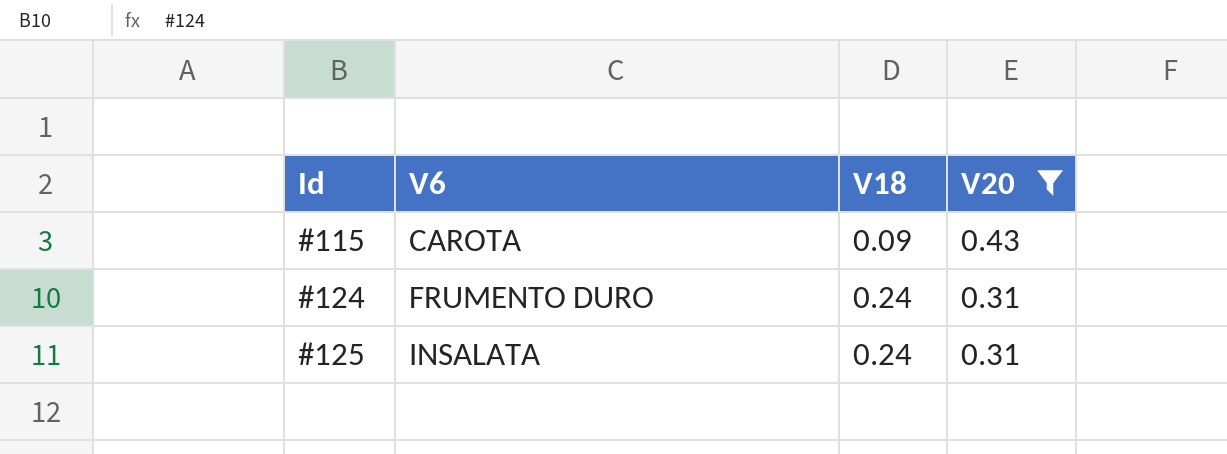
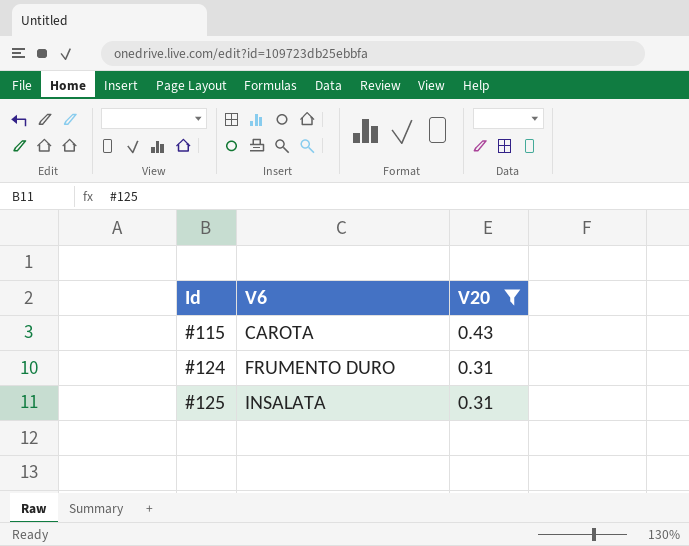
column V18 | position: 3 -> none

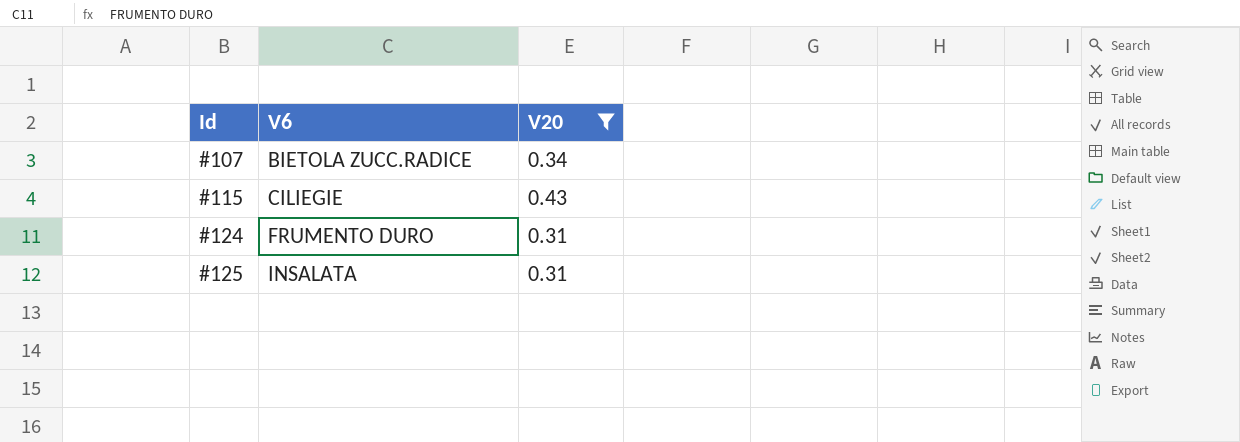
row #107: none -> BIETOLA ZUCC.RADICE | 0.34
#115 | V6: CAROTA -> CILIEGIE

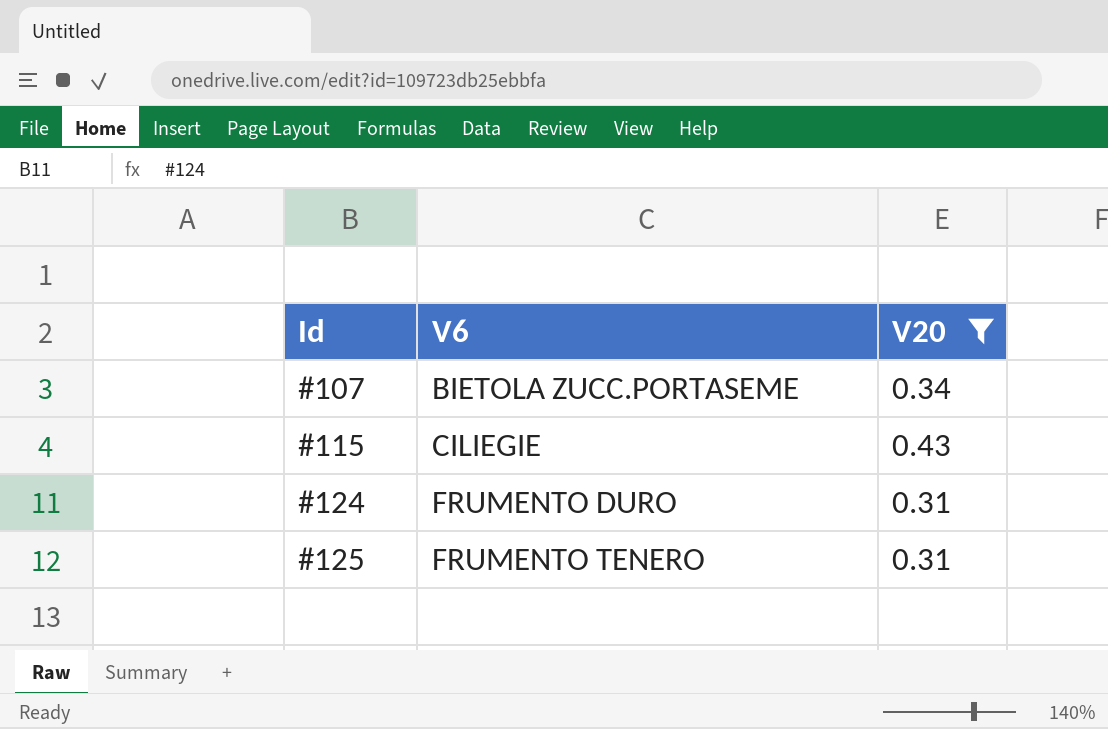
#107 | V6: BIETOLA ZUCC.RADICE -> BIETOLA ZUCC.PORTASEME
#125 | V6: INSALATA -> FRUMENTO TENERO

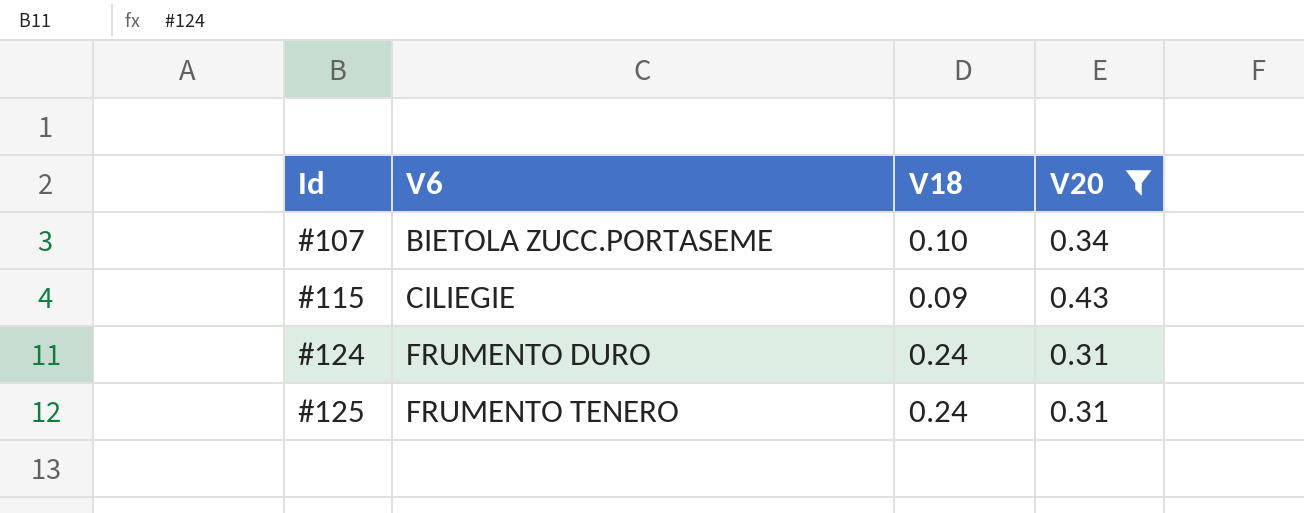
column V18 | position: none -> 3

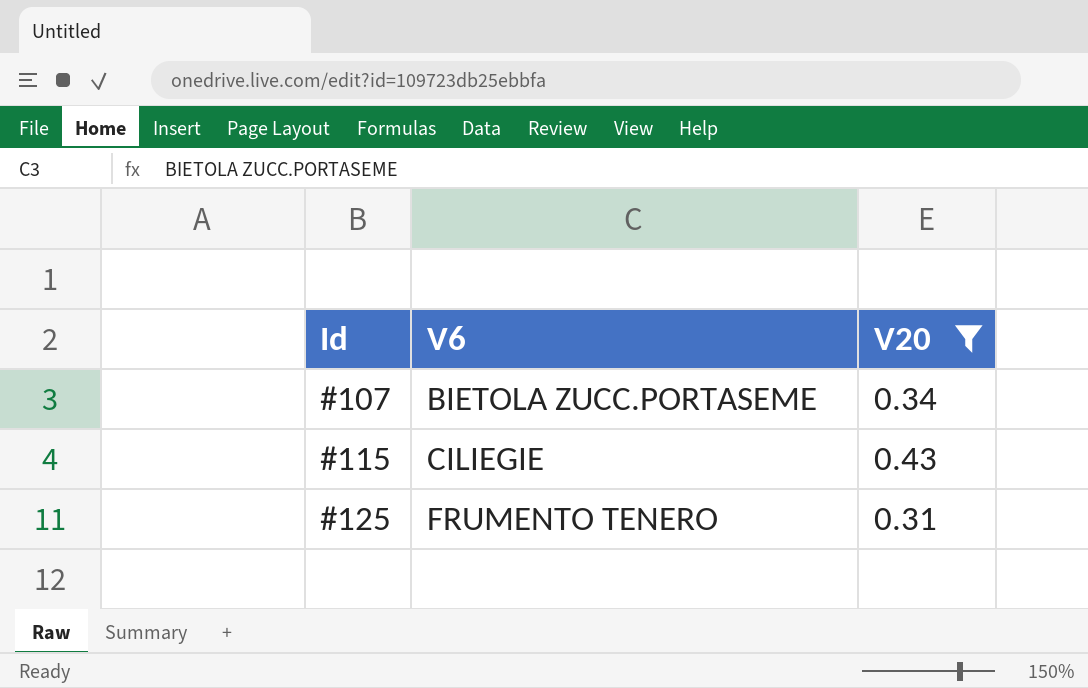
column V18 | position: 3 -> none
row #124: FRUMENTO DURO | 0.24 | 0.31 -> none

